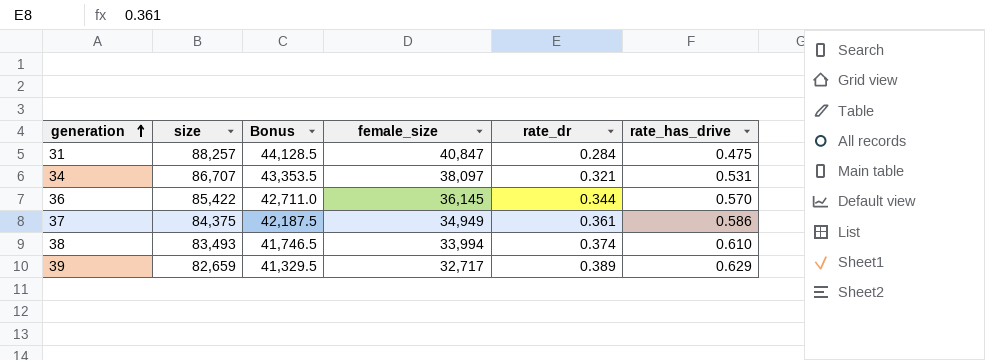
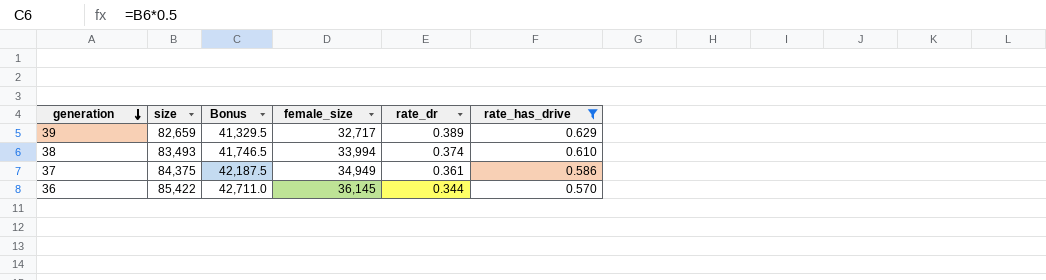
filter: none -> rate_has_drive >= 0.570
row order: generation ascending -> generation descending

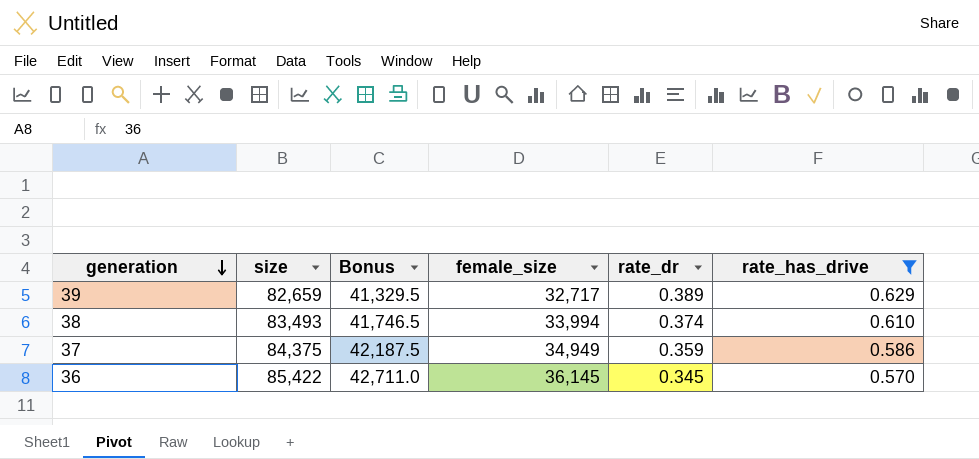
37 | rate_dr: 0.361 -> 0.359
36 | rate_dr: 0.344 -> 0.345

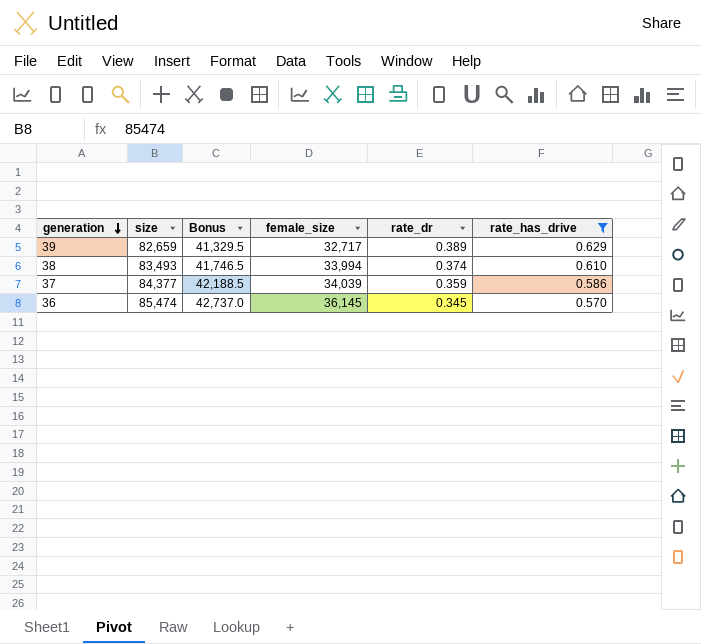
37 | size: 84,375 -> 84,377
37 | Bonus: 42,187.5 -> 42,188.5
37 | female_size: 34,949 -> 34,039
36 | size: 85,422 -> 85,474
36 | Bonus: 42,711.0 -> 42,737.0

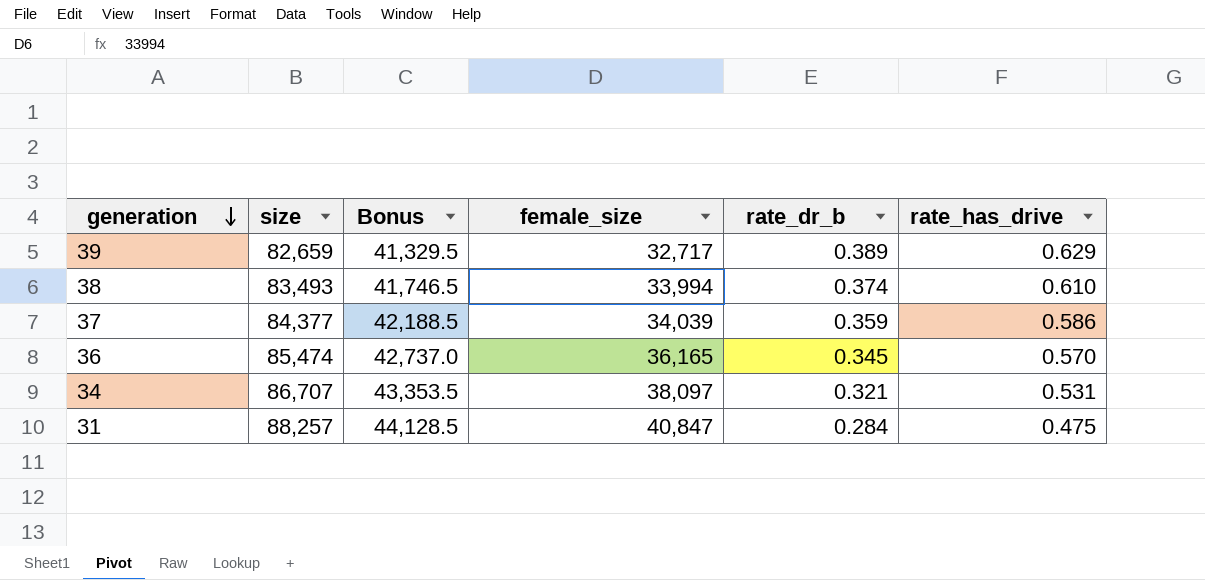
filter: rate_has_drive >= 0.570 -> none
column name: rate_dr -> rate_dr_b
36 | female_size: 36,145 -> 36,165

